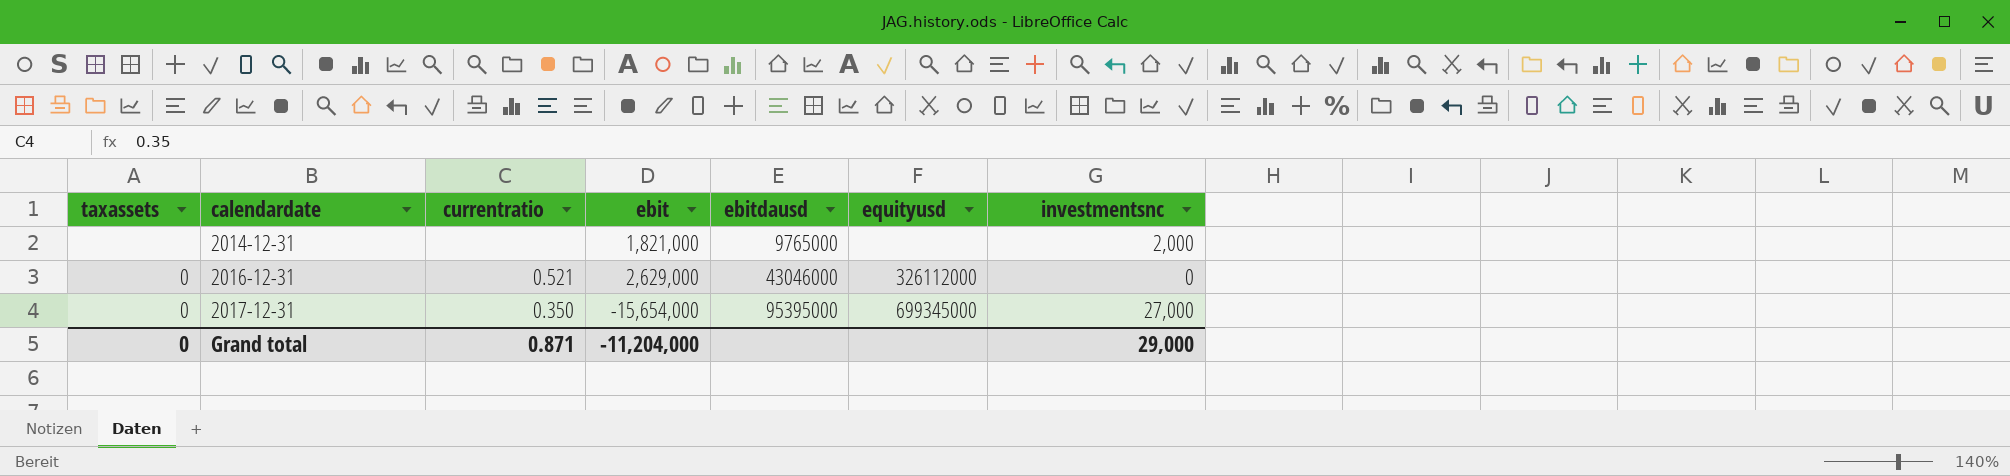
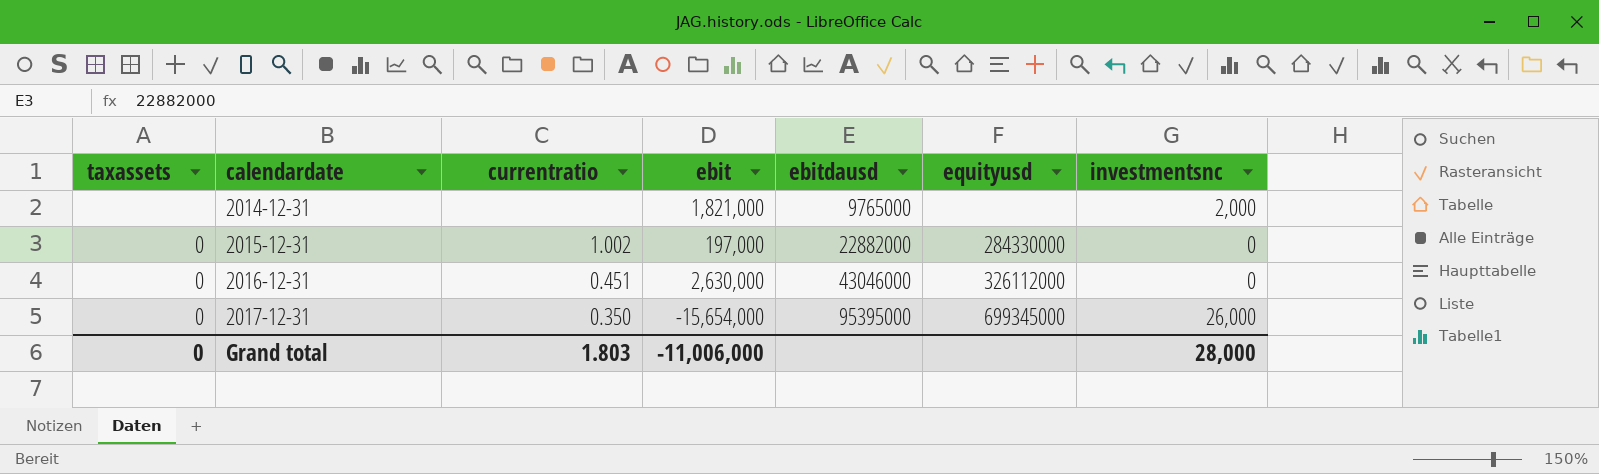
row 2015-12-31: none -> 0 | 1.002 | 197,000 | 22882000 | 284330000 | 0
2016-12-31 | currentratio: 0.521 -> 0.451
2016-12-31 | ebit: 2,629,000 -> 2,630,000
2017-12-31 | investmentsnc: 27,000 -> 26,000
Grand total | currentratio: 0.871 -> 1.803
Grand total | ebit: -11,204,000 -> -11,006,000
Grand total | investmentsnc: 29,000 -> 28,000

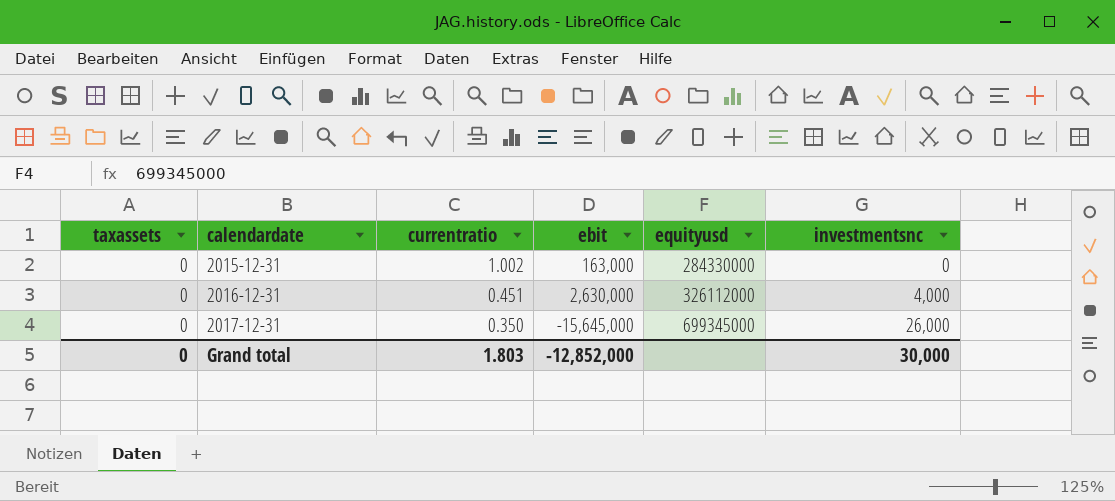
column ebitdausd | position: 5 -> none
row 2014-12-31: none | none | 1,821,000 | 9765000 | none | 2,000 -> none
2015-12-31 | ebit: 197,000 -> 163,000
2016-12-31 | investmentsnc: 0 -> 4,000
2017-12-31 | ebit: -15,654,000 -> -15,645,000
Grand total | ebit: -11,006,000 -> -12,852,000
Grand total | investmentsnc: 28,000 -> 30,000

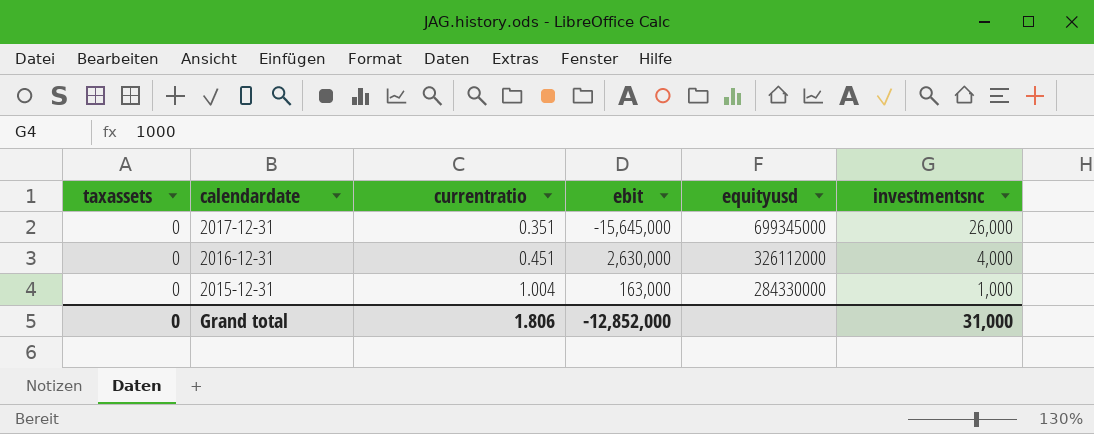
row order: calendardate ascending -> calendardate descending
2017-12-31 | currentratio: 0.350 -> 0.351
2015-12-31 | currentratio: 1.002 -> 1.004
2015-12-31 | investmentsnc: 0 -> 1,000
Grand total | currentratio: 1.803 -> 1.806
Grand total | investmentsnc: 30,000 -> 31,000

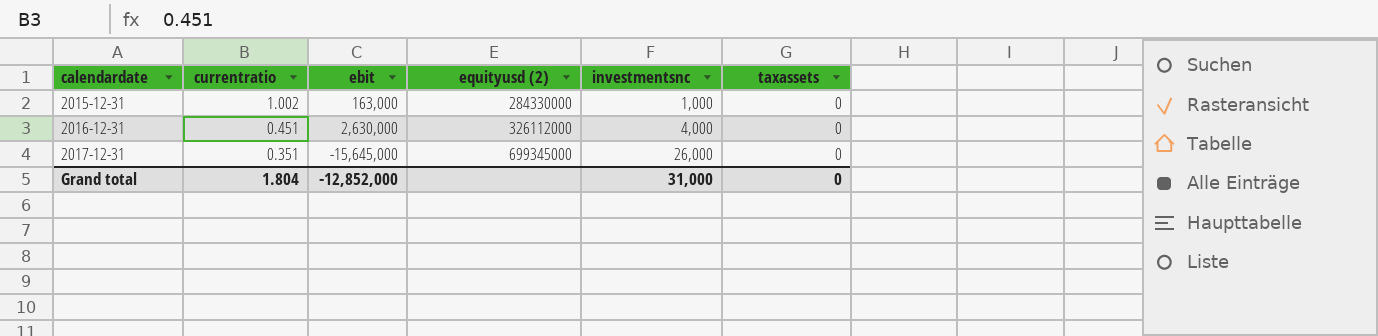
row order: calendardate descending -> calendardate ascending
column name: equityusd -> equityusd (2)
column taxassets | position: 1 -> 6
2015-12-31 | currentratio: 1.004 -> 1.002
Grand total | currentratio: 1.806 -> 1.804

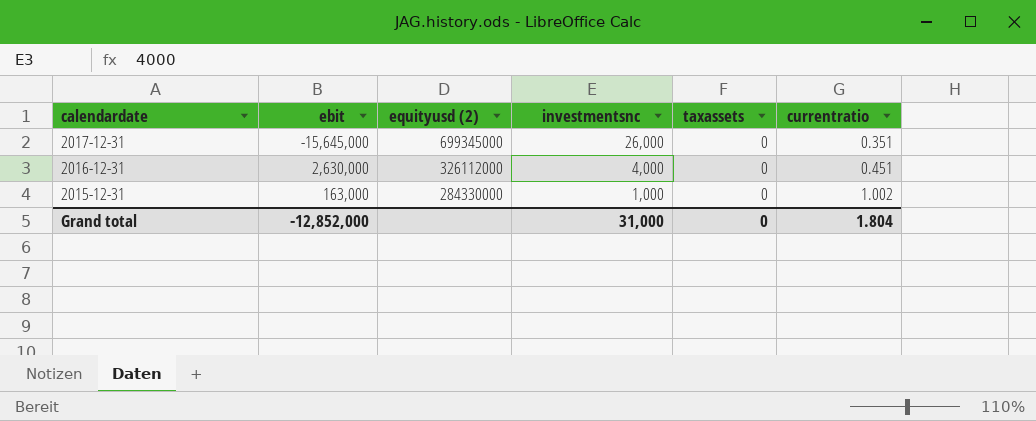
row order: calendardate ascending -> calendardate descending
column currentratio | position: 2 -> 6

